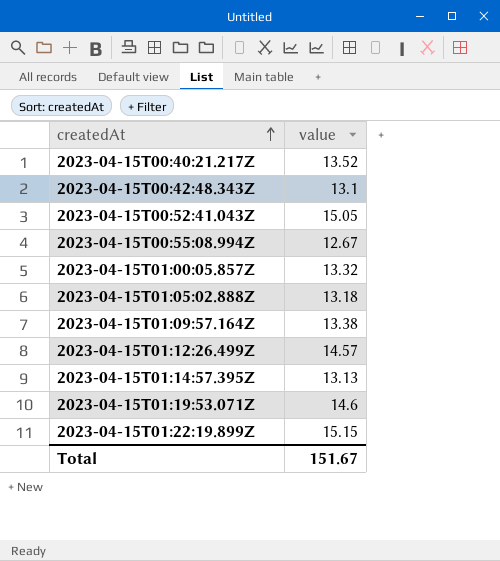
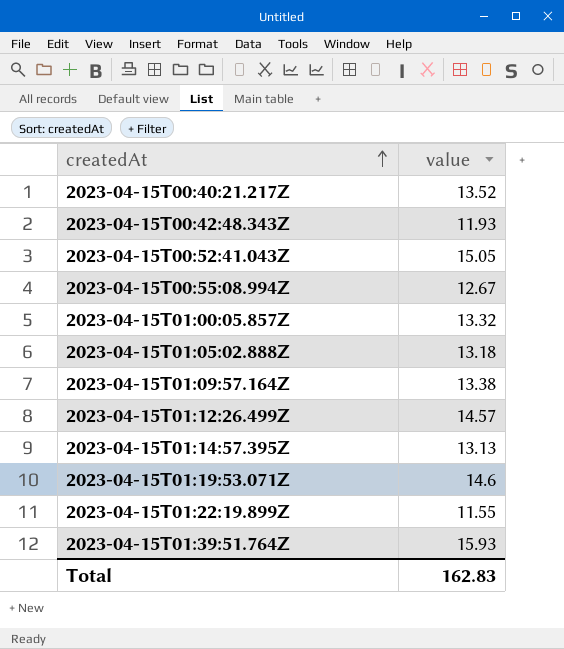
2023-04-15T00:42:48.343Z | value: 13.1 -> 11.93
2023-04-15T01:22:19.899Z | value: 15.15 -> 11.55
row 2023-04-15T01:39:51.764Z: none -> 15.93
Total | value: 151.67 -> 162.83

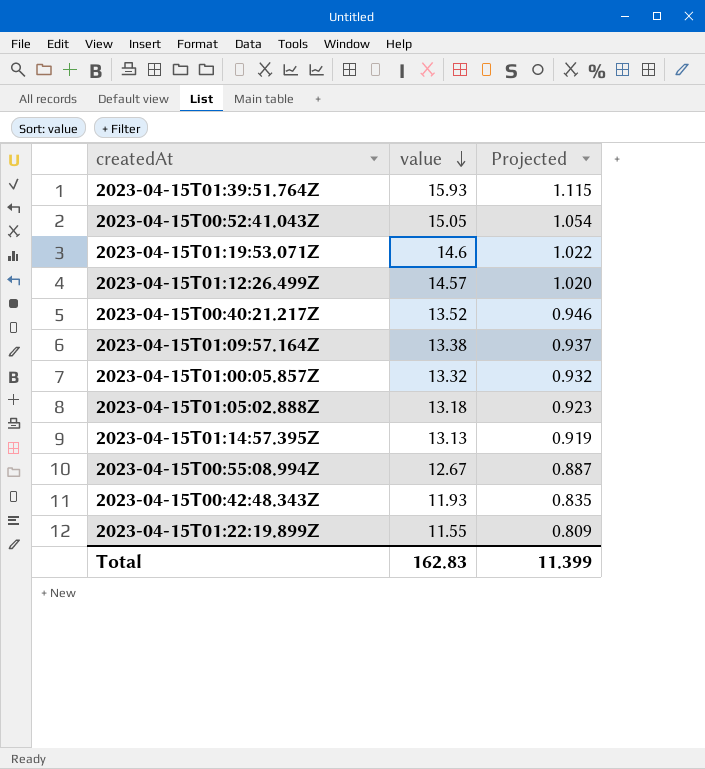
row order: createdAt ascending -> value descending
column Projected | formula: none -> [value] * 0.07

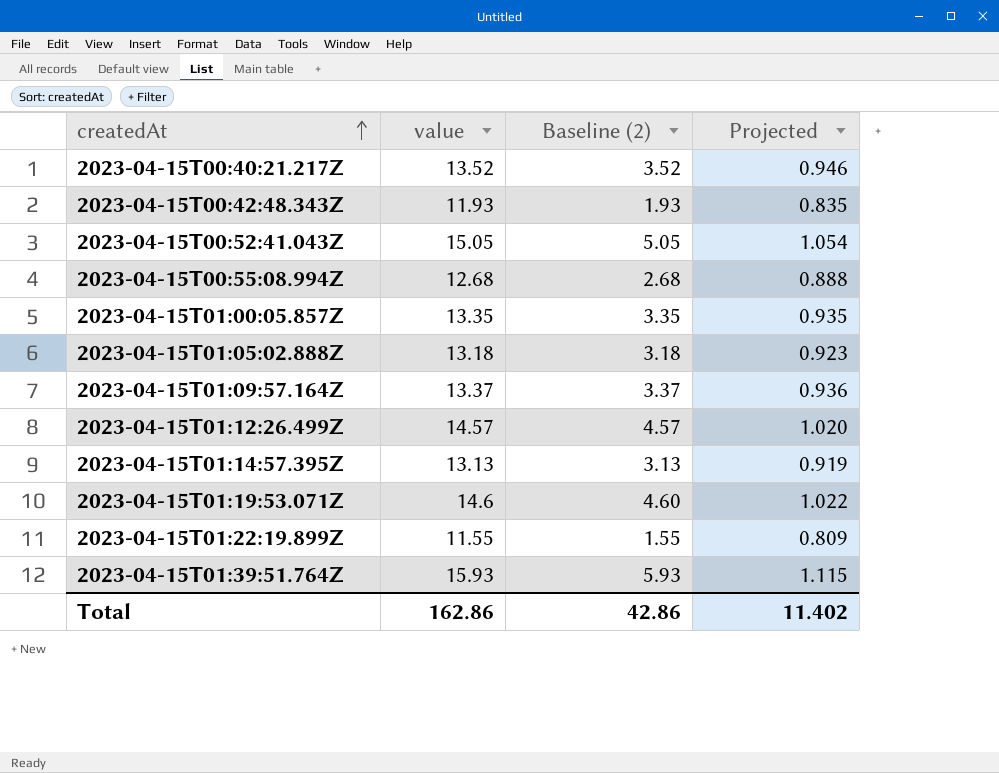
row order: value descending -> createdAt ascending
column Baseline (2) | formula: none -> [value] - 10
2023-04-15T00:55:08.994Z | value: 12.67 -> 12.68
2023-04-15T00:55:08.994Z | Projected: 0.887 -> 0.888
2023-04-15T01:00:05.857Z | value: 13.32 -> 13.35
2023-04-15T01:00:05.857Z | Projected: 0.932 -> 0.935
2023-04-15T01:09:57.164Z | value: 13.38 -> 13.37
2023-04-15T01:09:57.164Z | Projected: 0.937 -> 0.936
Total | value: 162.83 -> 162.86
Total | Projected: 11.399 -> 11.402

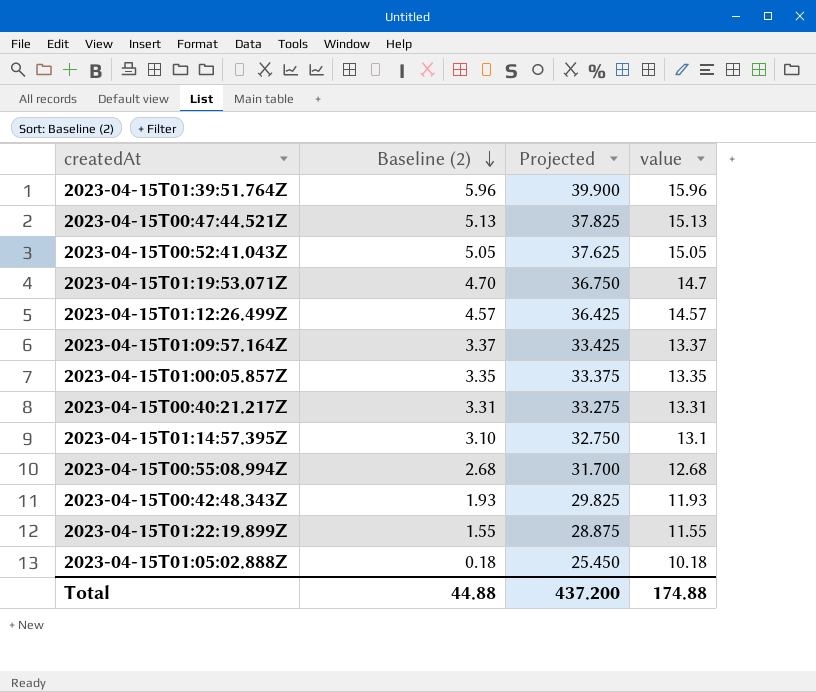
row order: createdAt ascending -> Baseline (2) descending
column Projected | formula: [value] * 0.07 -> [value] * 2.5
column value | position: 2 -> 4
2023-04-15T01:39:51.764Z | Baseline (2): 5.93 -> 5.96
2023-04-15T01:39:51.764Z | value: 15.93 -> 15.96
row 2023-04-15T00:47:44.521Z: none -> 5.13 | 37.825 | 15.13
2023-04-15T01:19:53.071Z | Baseline (2): 4.60 -> 4.70
2023-04-15T01:19:53.071Z | value: 14.6 -> 14.7
2023-04-15T00:40:21.217Z | Baseline (2): 3.52 -> 3.31
2023-04-15T00:40:21.217Z | value: 13.52 -> 13.31
2023-04-15T01:14:57.395Z | Baseline (2): 3.13 -> 3.10
2023-04-15T01:14:57.395Z | value: 13.13 -> 13.1
2023-04-15T01:05:02.888Z | Baseline (2): 3.18 -> 0.18
2023-04-15T01:05:02.888Z | value: 13.18 -> 10.18
Total | Baseline (2): 42.86 -> 44.88
Total | Projected: 11.402 -> 437.200
Total | value: 162.86 -> 174.88

